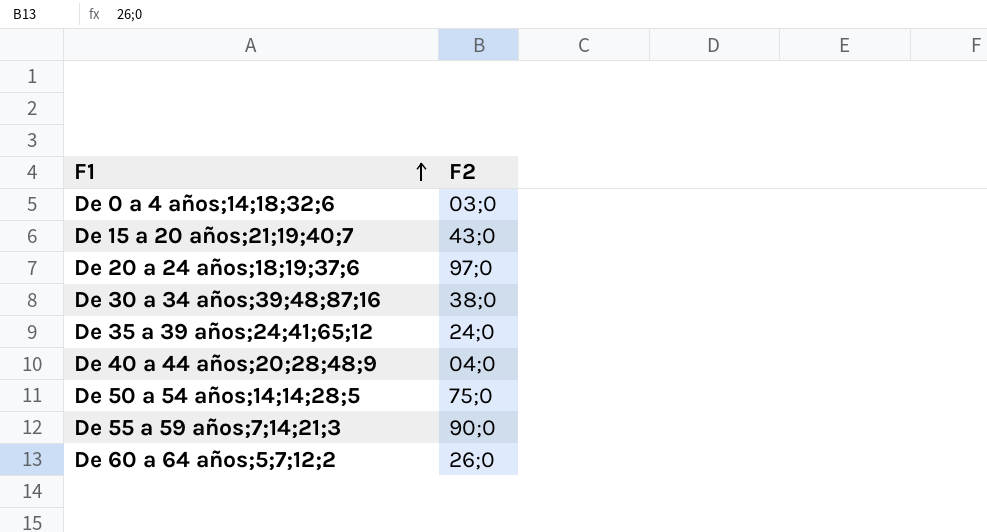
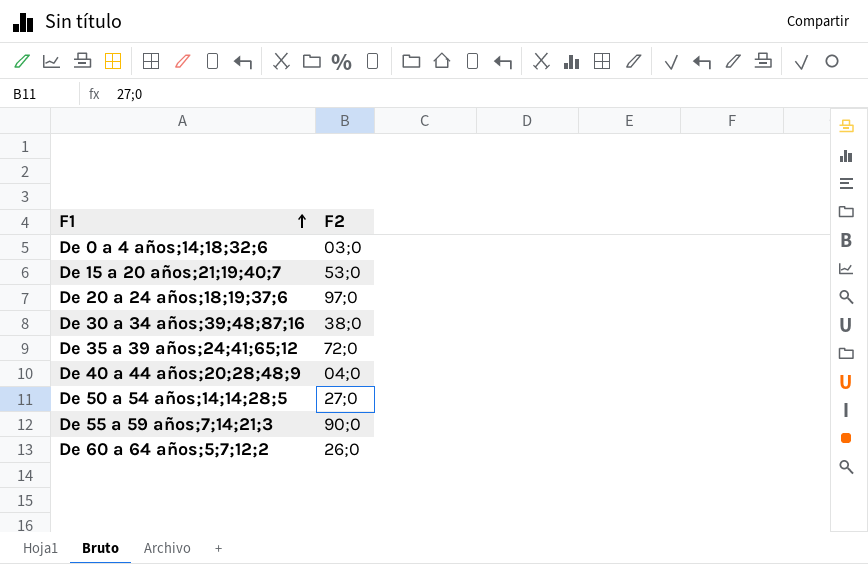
De 15 a 20 años;21;19;40;7 | F2: 43;0 -> 53;0
De 35 a 39 años;24;41;65;12 | F2: 24;0 -> 72;0
De 50 a 54 años;14;14;28;5 | F2: 75;0 -> 27;0

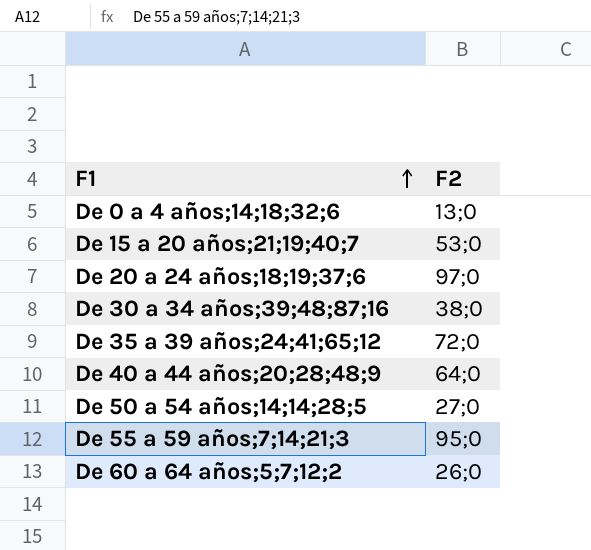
De 0 a 4 años;14;18;32;6 | F2: 03;0 -> 13;0
De 40 a 44 años;20;28;48;9 | F2: 04;0 -> 64;0
De 55 a 59 años;7;14;21;3 | F2: 90;0 -> 95;0

